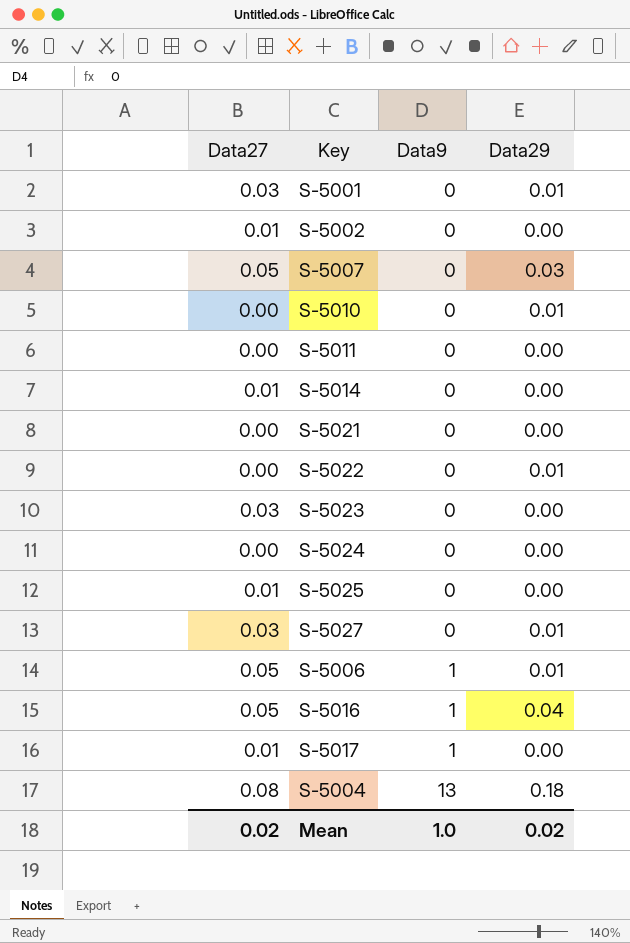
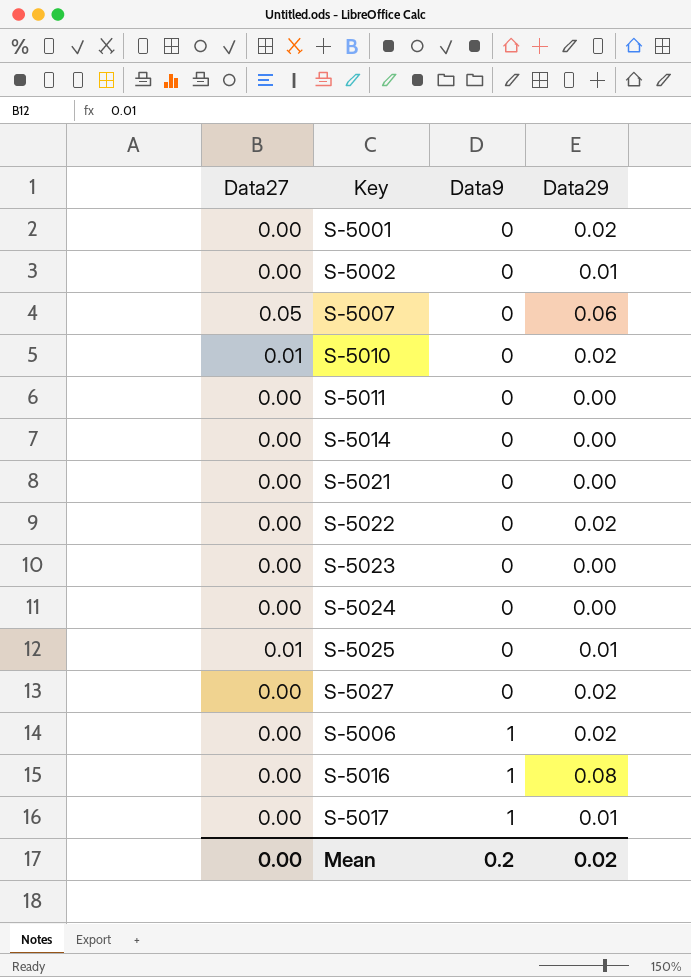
row S-5004: 0.08 | 13 | 0.18 -> none
S-5001 | Data27: 0.03 -> 0.00
S-5001 | Data29: 0.01 -> 0.02
S-5002 | Data27: 0.01 -> 0.00
S-5002 | Data29: 0.00 -> 0.01
S-5007 | Data29: 0.03 -> 0.06
S-5010 | Data27: 0.00 -> 0.01
S-5010 | Data29: 0.01 -> 0.02
S-5014 | Data27: 0.01 -> 0.00
S-5022 | Data29: 0.01 -> 0.02
S-5023 | Data27: 0.03 -> 0.00
S-5025 | Data29: 0.00 -> 0.01
S-5027 | Data27: 0.03 -> 0.00
S-5027 | Data29: 0.01 -> 0.02
S-5006 | Data27: 0.05 -> 0.00
S-5006 | Data29: 0.01 -> 0.02
S-5016 | Data27: 0.05 -> 0.00
S-5016 | Data29: 0.04 -> 0.08
S-5017 | Data27: 0.01 -> 0.00
S-5017 | Data29: 0.00 -> 0.01
Mean | Data27: 0.02 -> 0.00
Mean | Data9: 1.0 -> 0.2

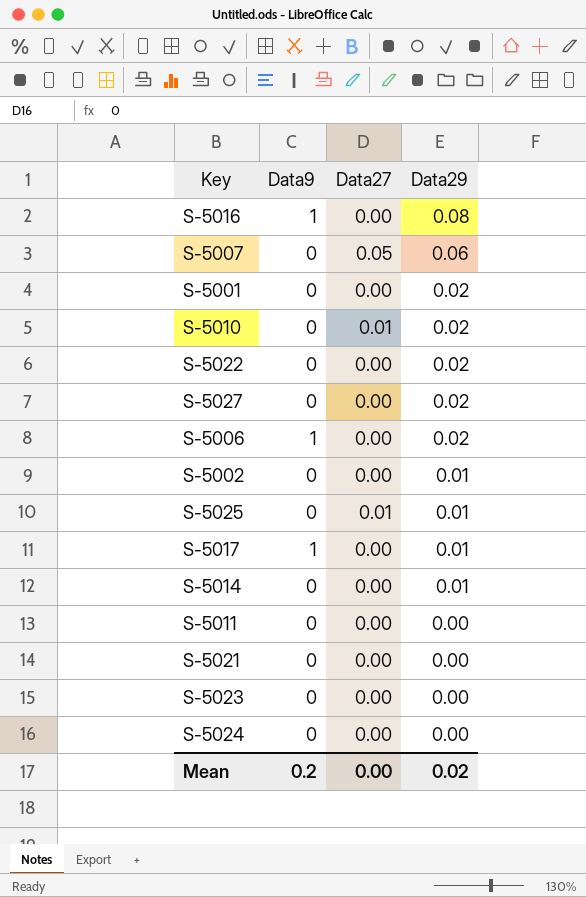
row order: Data9 ascending -> Data29 descending
column Data27 | position: 1 -> 3
S-5014 | Data29: 0.00 -> 0.01

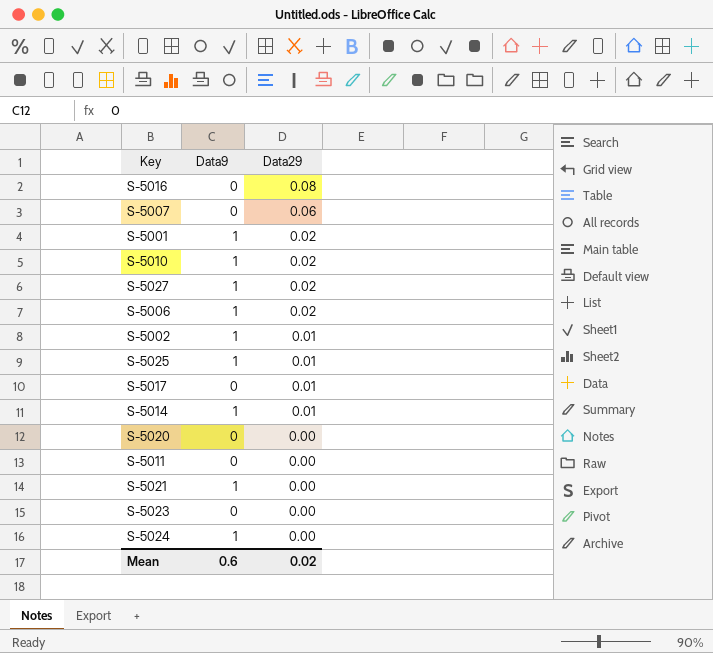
column Data27 | position: 3 -> none
row S-5022: 0 | 0.00 | 0.02 -> none
S-5016 | Data9: 1 -> 0
S-5001 | Data9: 0 -> 1
S-5010 | Data9: 0 -> 1
S-5027 | Data9: 0 -> 1
S-5002 | Data9: 0 -> 1
S-5025 | Data9: 0 -> 1
S-5017 | Data9: 1 -> 0
S-5014 | Data9: 0 -> 1
row S-5020: none -> 0 | 0.00
S-5021 | Data9: 0 -> 1
S-5024 | Data9: 0 -> 1
Mean | Data9: 0.2 -> 0.6

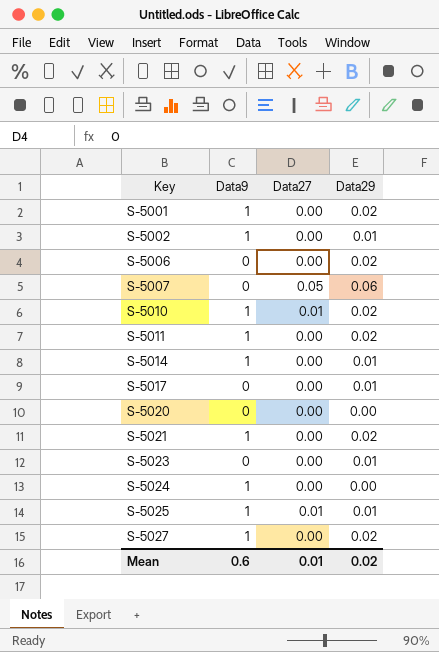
row order: Data29 descending -> Key ascending
column Data27 | position: none -> 3
row S-5016: 0 | 0.08 -> none
S-5006 | Data9: 1 -> 0
S-5011 | Data9: 0 -> 1
S-5011 | Data29: 0.00 -> 0.02
S-5021 | Data29: 0.00 -> 0.02
S-5023 | Data29: 0.00 -> 0.01

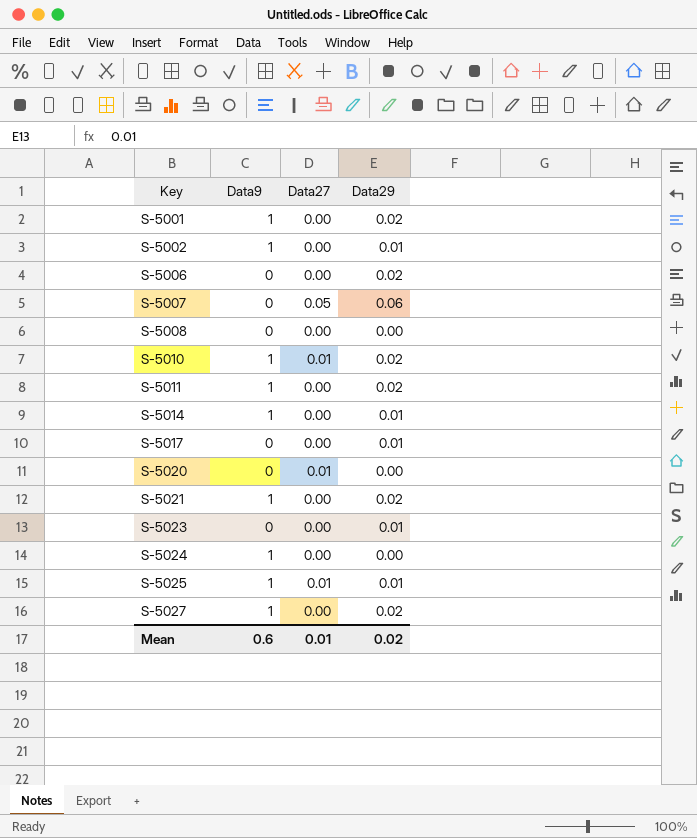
row S-5008: none -> 0 | 0.00 | 0.00
S-5020 | Data27: 0.00 -> 0.01

